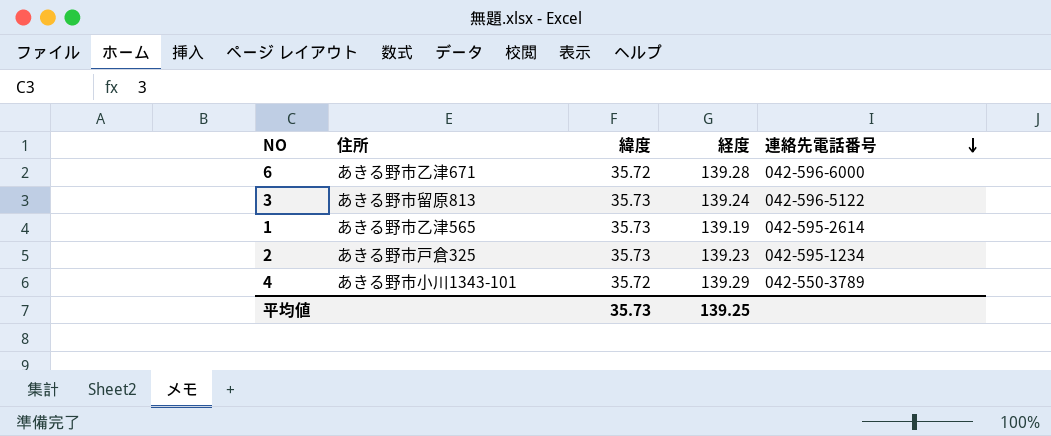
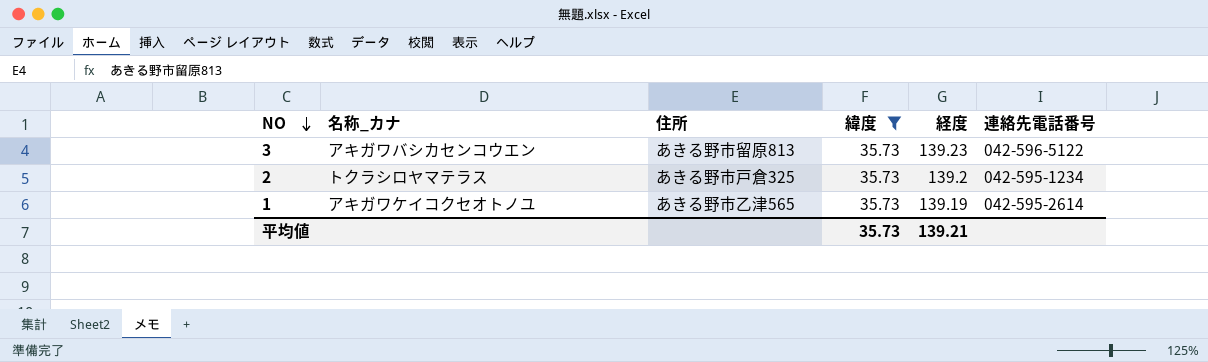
filter: none -> 緯度 = 35.73
row order: 連絡先電話番号 descending -> NO descending
column 名称_カナ | position: none -> 2
3 | 経度: 139.24 -> 139.23
2 | 経度: 139.23 -> 139.2
平均値 | 経度: 139.25 -> 139.21

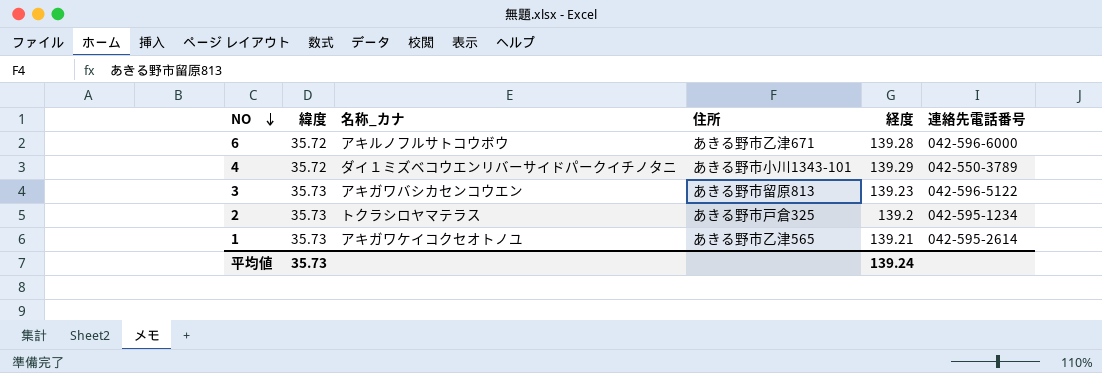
filter: 緯度 = 35.73 -> none
column 緯度 | position: 4 -> 2
1 | 経度: 139.19 -> 139.21
平均値 | 経度: 139.21 -> 139.24

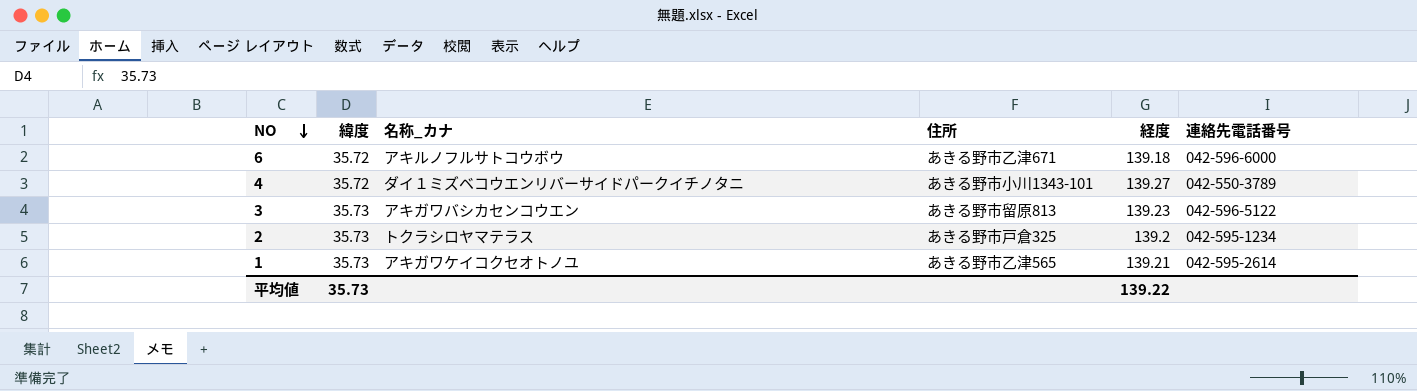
6 | 経度: 139.28 -> 139.18
4 | 経度: 139.29 -> 139.27
平均値 | 経度: 139.24 -> 139.22

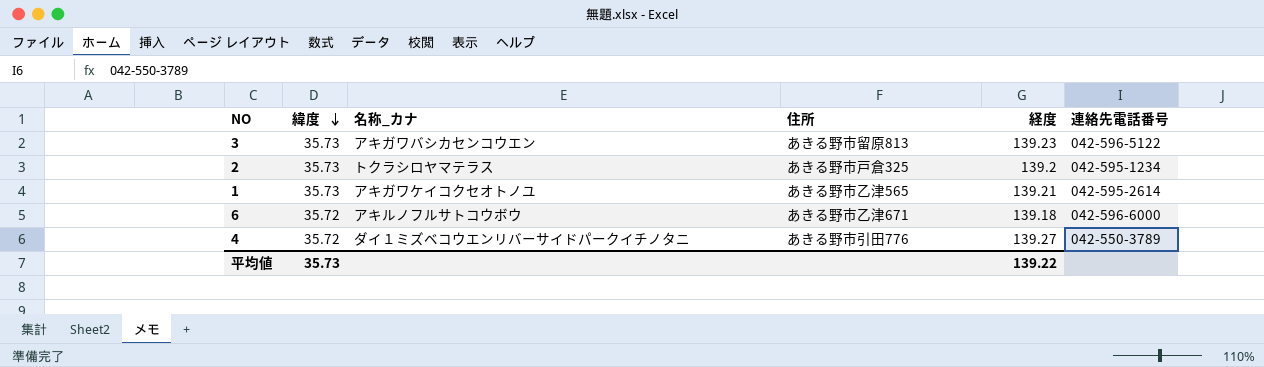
row order: NO descending -> 緯度 descending
4 | 住所: あきる野市小川1343-101 -> あきる野市引田776

